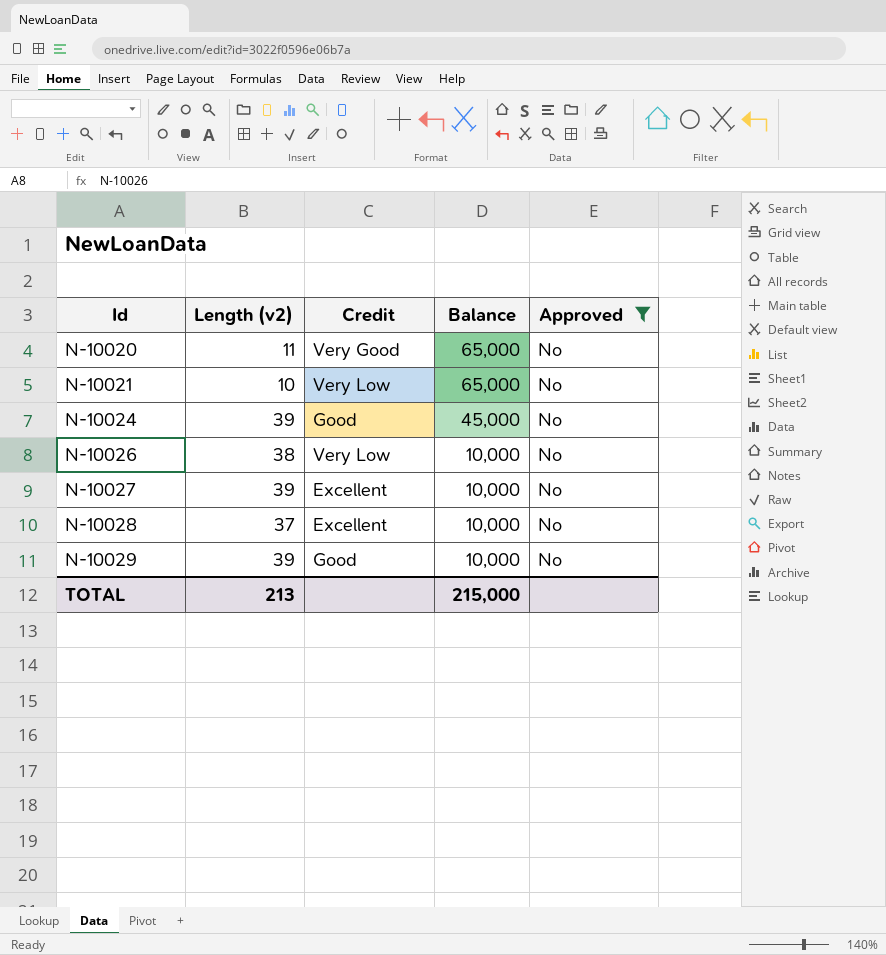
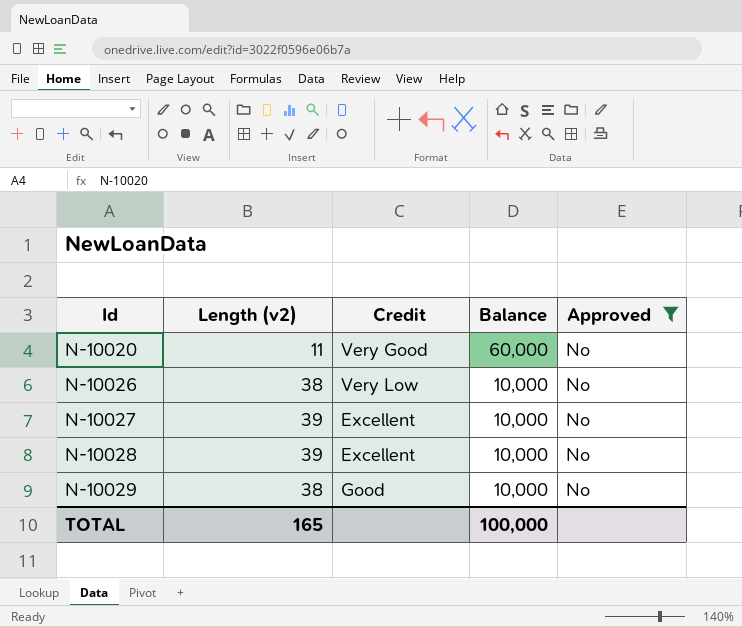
row N-10021: 10 | Very Low | 65,000 | No -> none
row N-10024: 39 | Good | 45,000 | No -> none
N-10020 | Balance: 65,000 -> 60,000
N-10028 | Length (v2): 37 -> 39
N-10029 | Length (v2): 39 -> 38
TOTAL | Length (v2): 213 -> 165
TOTAL | Balance: 215,000 -> 100,000

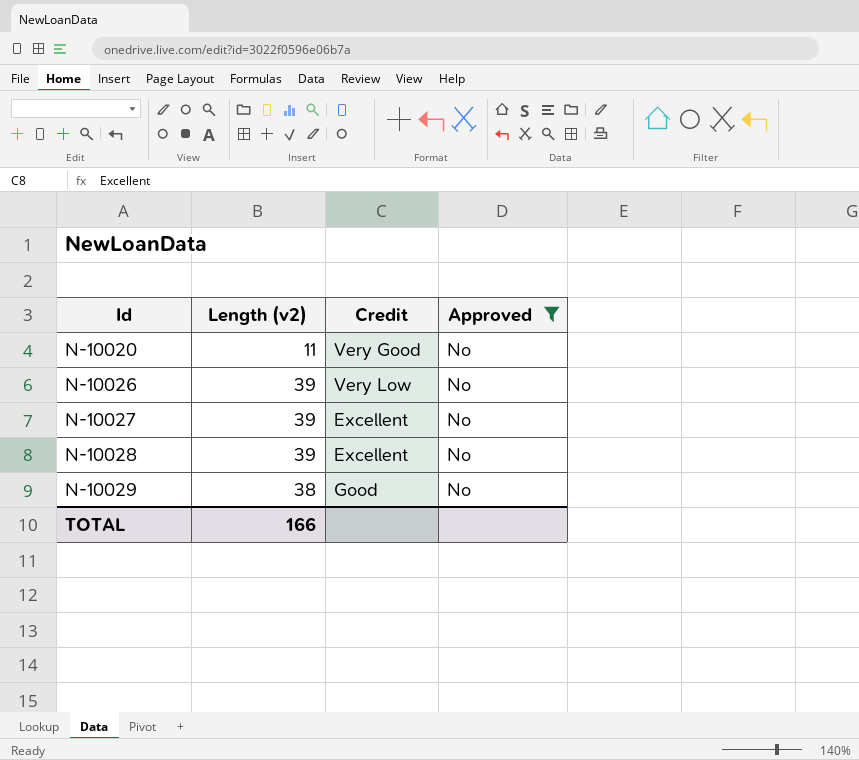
column Balance | position: 4 -> none
N-10026 | Length (v2): 38 -> 39
TOTAL | Length (v2): 165 -> 166

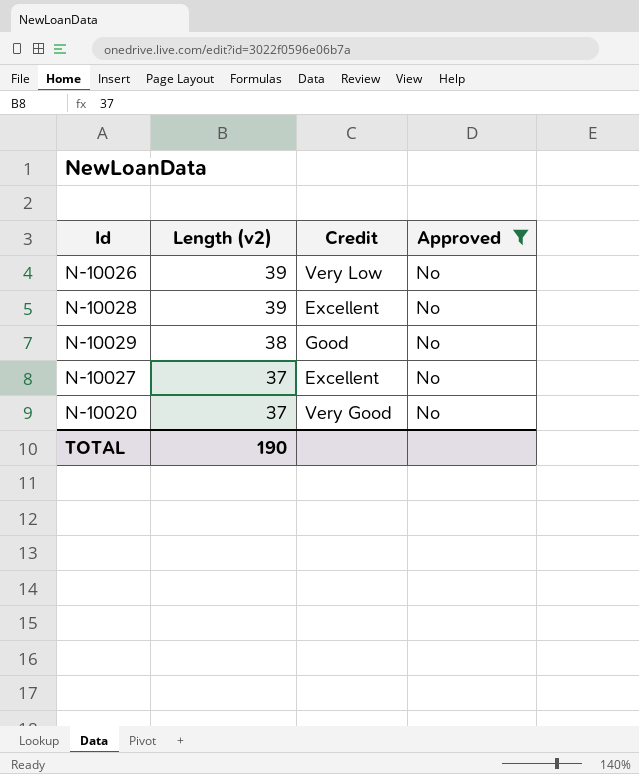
row order: Id ascending -> Length (v2) descending
N-10027 | Length (v2): 39 -> 37
N-10020 | Length (v2): 11 -> 37
TOTAL | Length (v2): 166 -> 190

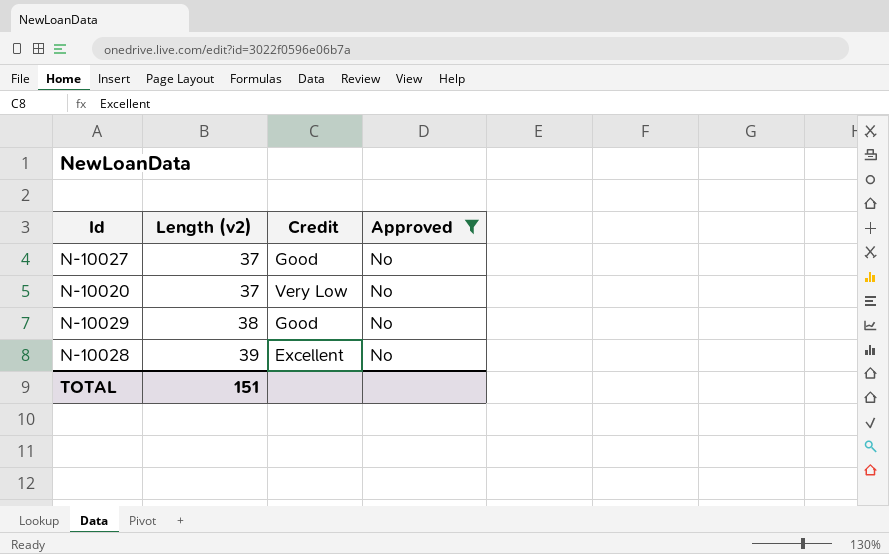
row order: Length (v2) descending -> Length (v2) ascending
row N-10026: 39 | Very Low | No -> none
N-10027 | Credit: Excellent -> Good
N-10020 | Credit: Very Good -> Very Low
TOTAL | Length (v2): 190 -> 151

